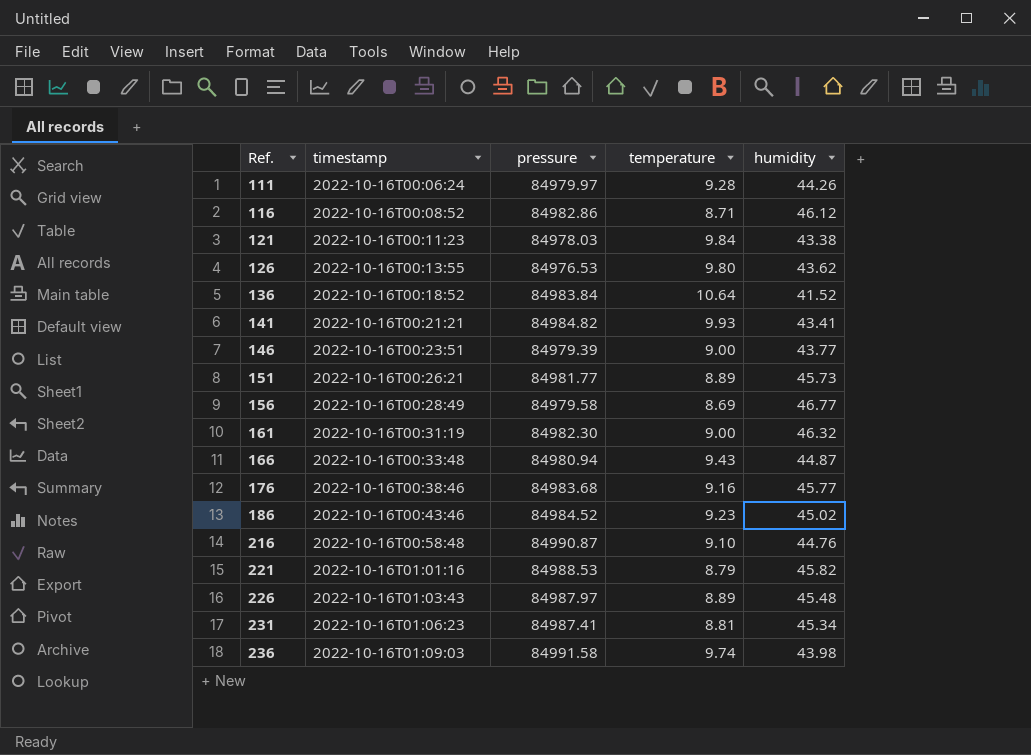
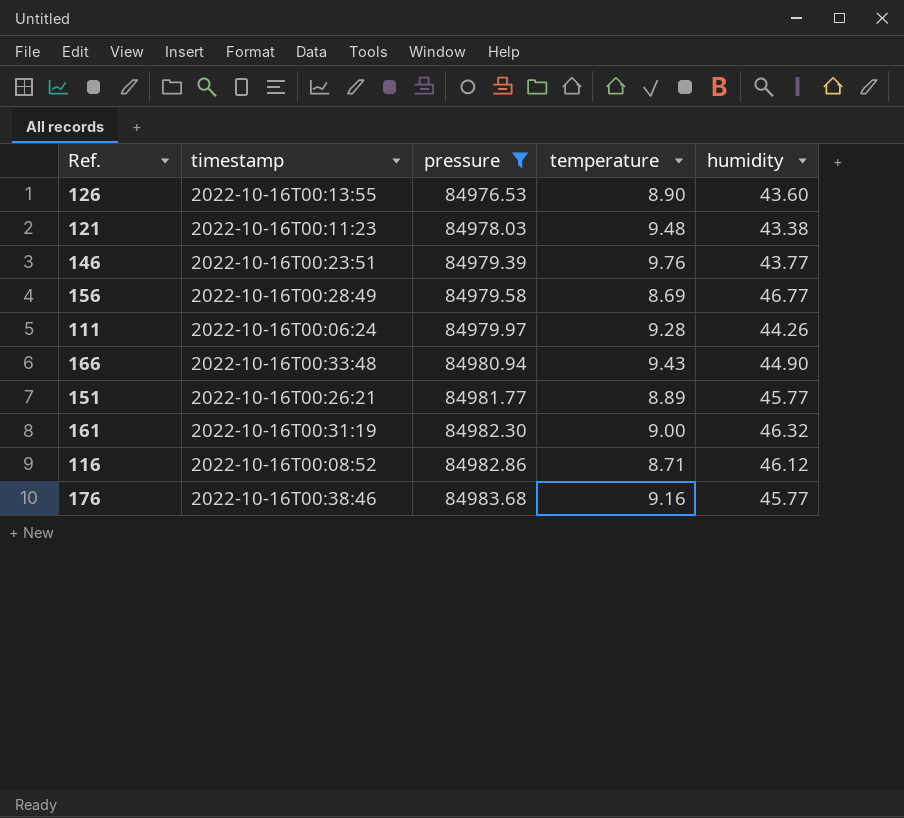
filter: none -> pressure <= 84983.68
row order: Ref. ascending -> pressure ascending
126 | temperature: 9.80 -> 8.90
126 | humidity: 43.62 -> 43.60
121 | temperature: 9.84 -> 9.48
146 | temperature: 9.00 -> 9.76
166 | humidity: 44.87 -> 44.90
151 | humidity: 45.73 -> 45.77

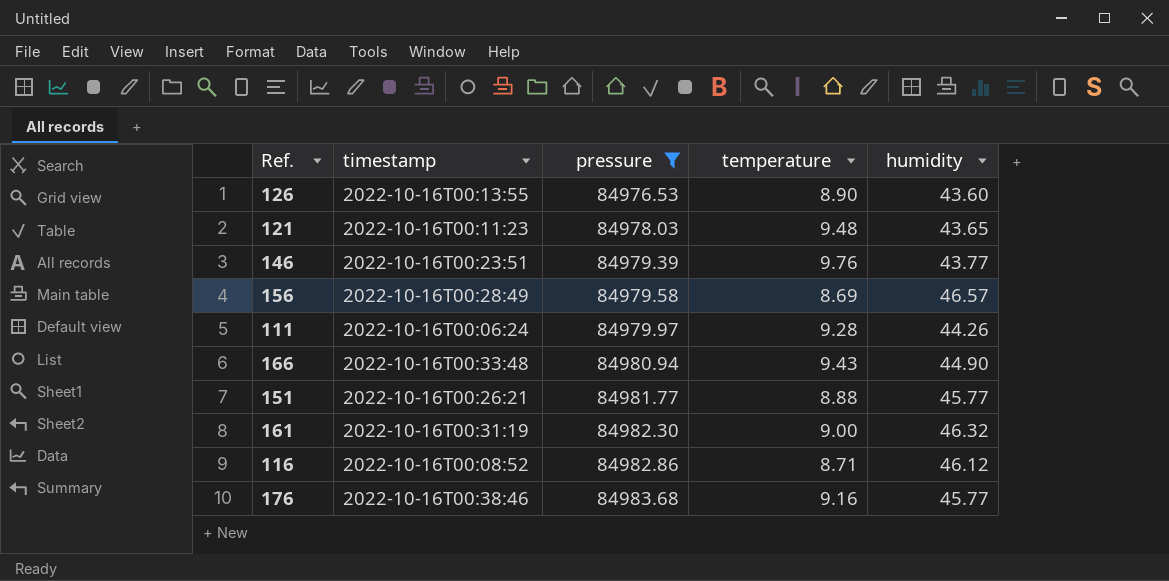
121 | humidity: 43.38 -> 43.65
156 | humidity: 46.77 -> 46.57
151 | temperature: 8.89 -> 8.88

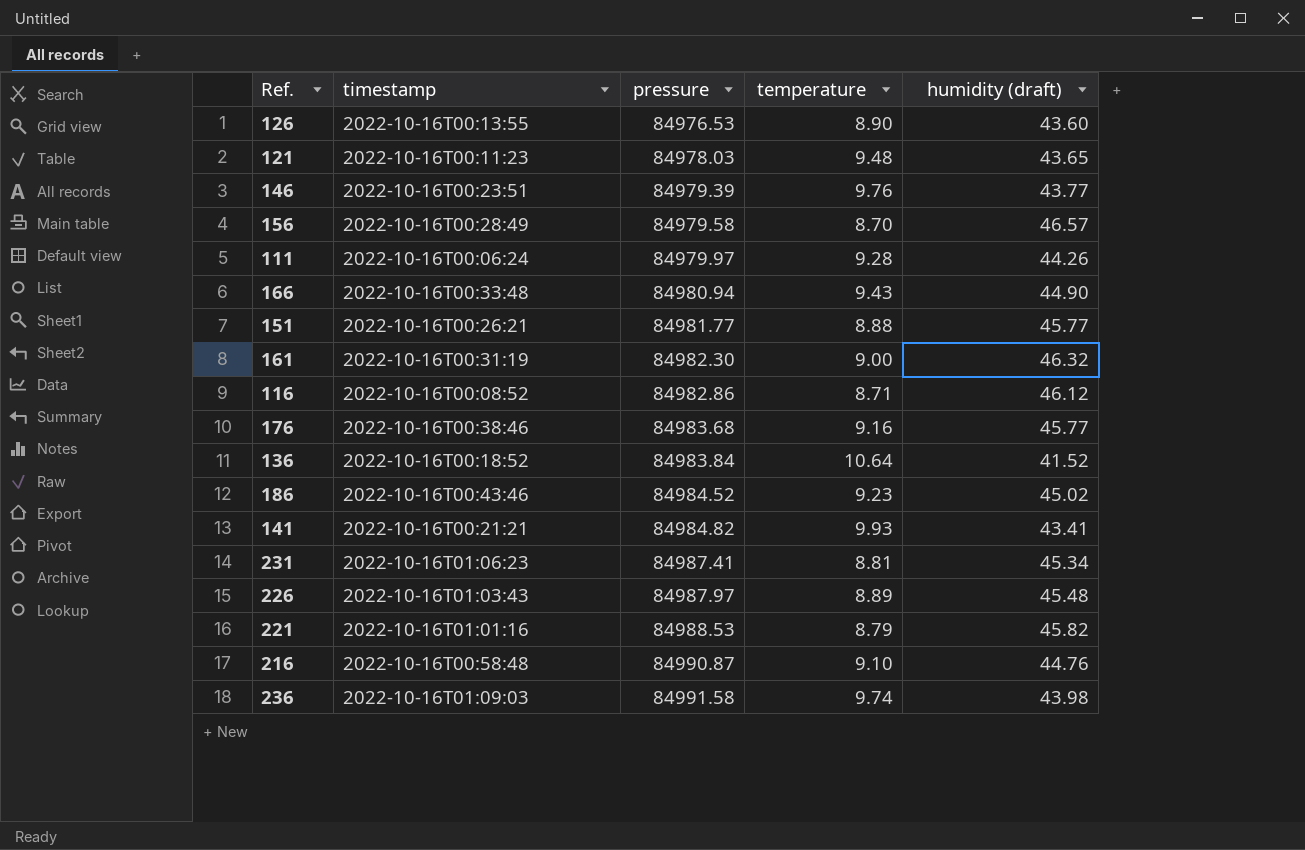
filter: pressure <= 84983.68 -> none
column name: humidity -> humidity (draft)
156 | temperature: 8.69 -> 8.70

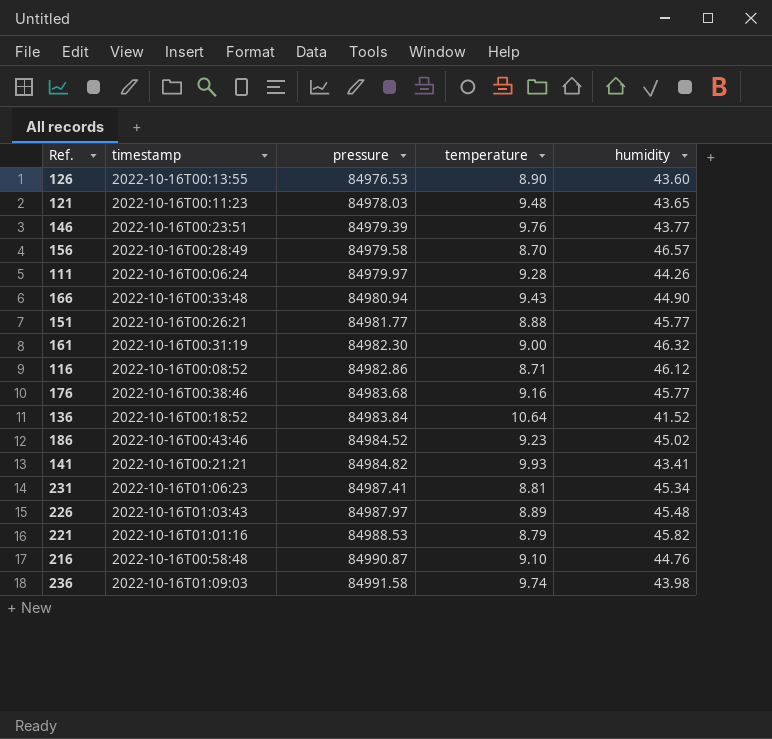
column name: humidity (draft) -> humidity

